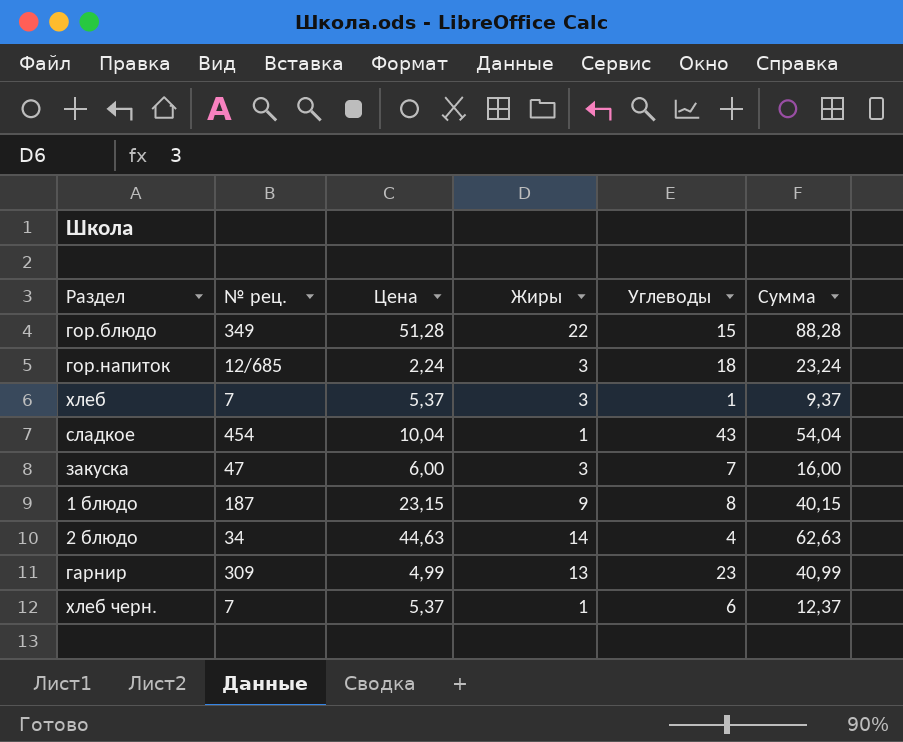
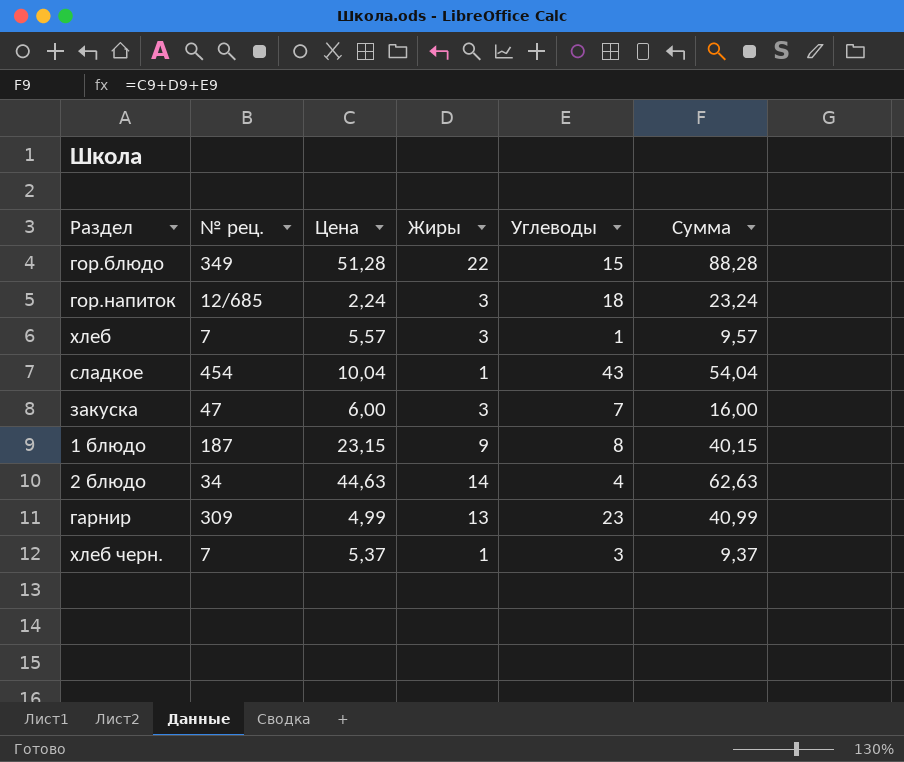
хлеб | Цена: 5,37 -> 5,57
хлеб | Сумма: 9,37 -> 9,57
хлеб черн. | Углеводы: 6 -> 3
хлеб черн. | Сумма: 12,37 -> 9,37

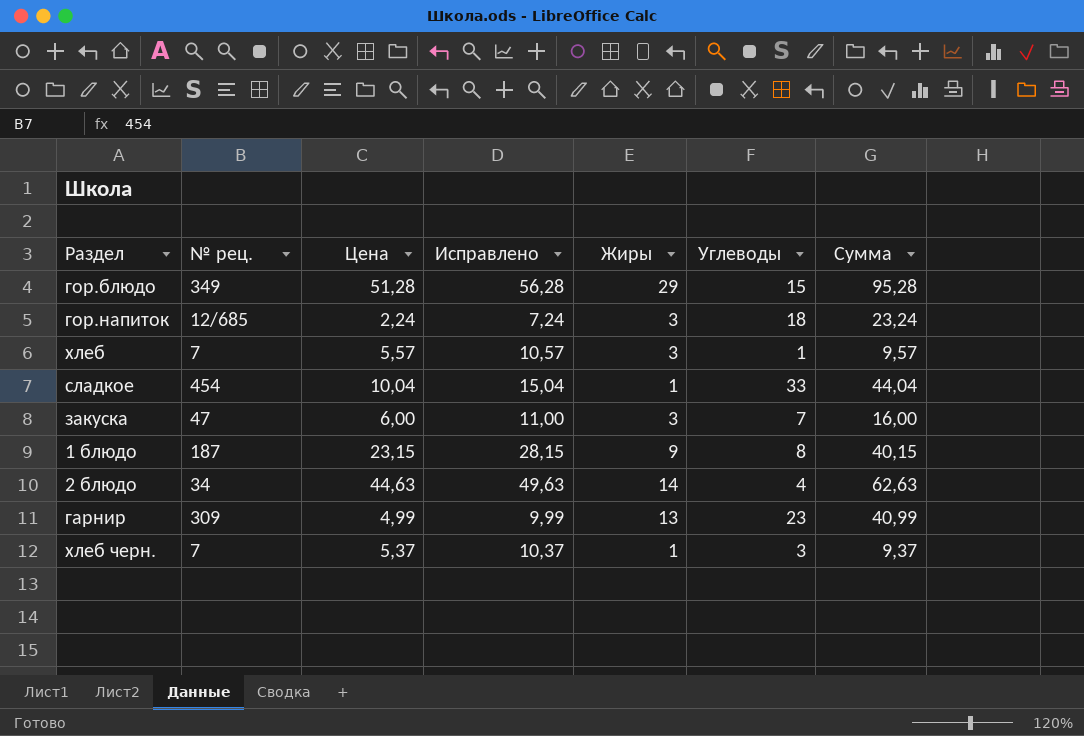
column Исправлено | formula: none -> [Цена] + 5
гор.блюдо | Жиры: 22 -> 29
гор.блюдо | Сумма: 88,28 -> 95,28
сладкое | Углеводы: 43 -> 33
сладкое | Сумма: 54,04 -> 44,04

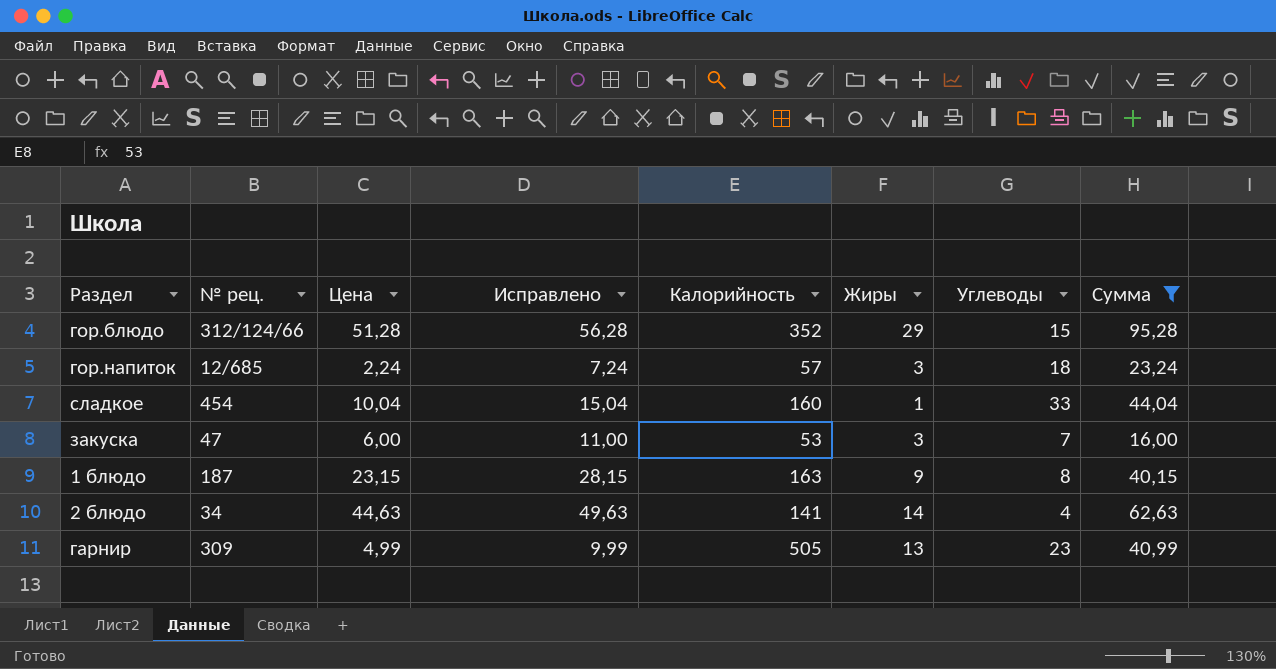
filter: none -> Сумма >= 16,00
column Калорийность | position: none -> 5
гор.блюдо | № рец.: 349 -> 312/124/66

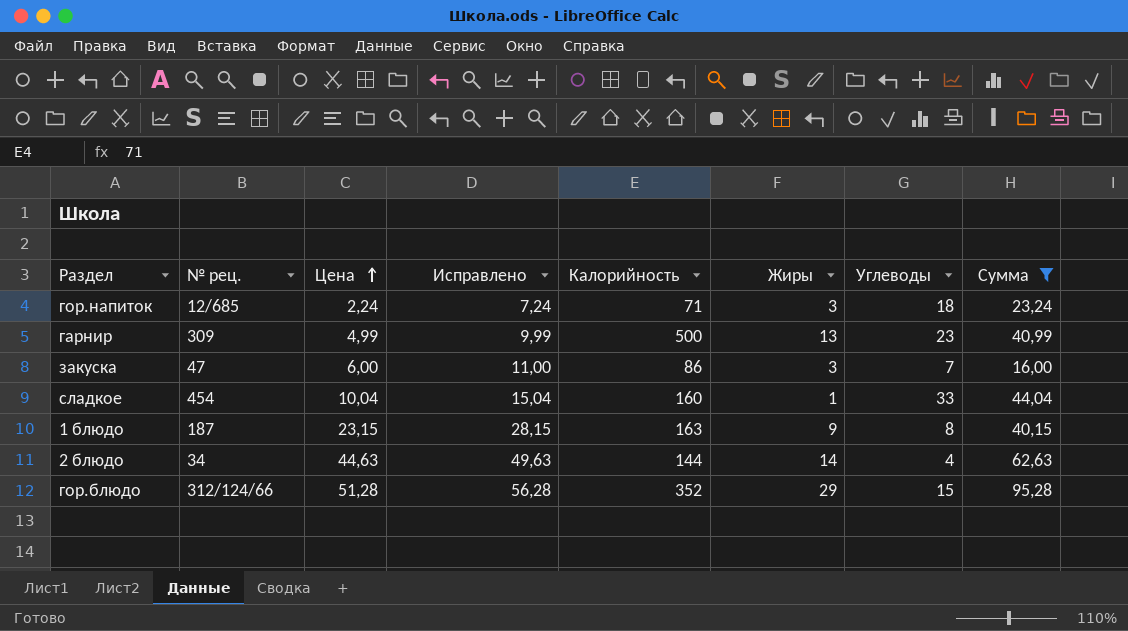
row order: none -> Цена ascending
гор.напиток | Калорийность: 57 -> 71
гарнир | Калорийность: 505 -> 500
закуска | Калорийность: 53 -> 86
2 блюдо | Калорийность: 141 -> 144

